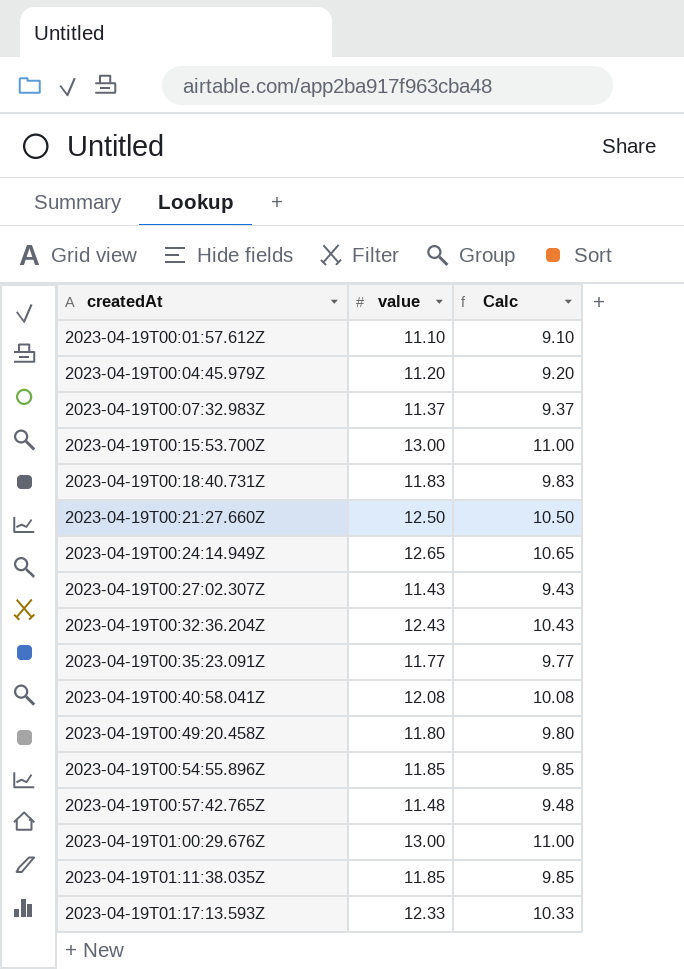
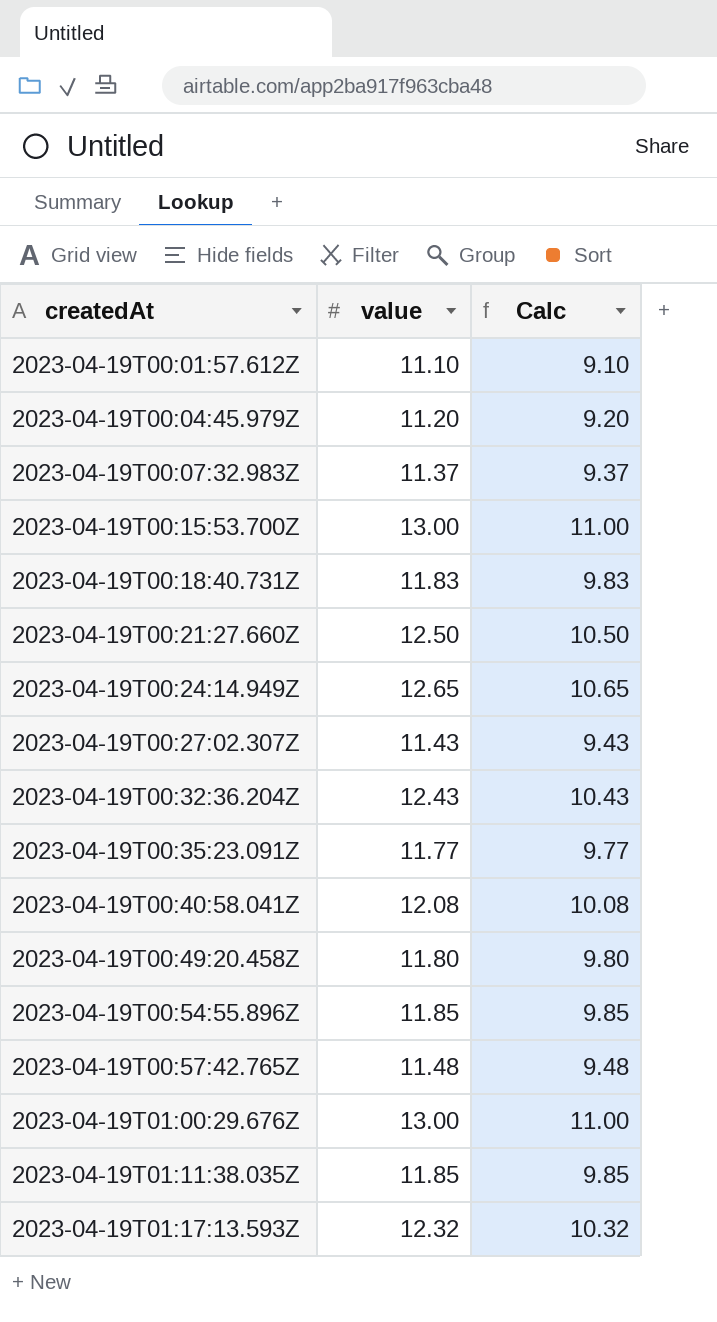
2023-04-19T01:17:13.593Z | value: 12.33 -> 12.32
2023-04-19T01:17:13.593Z | Calc: 10.33 -> 10.32

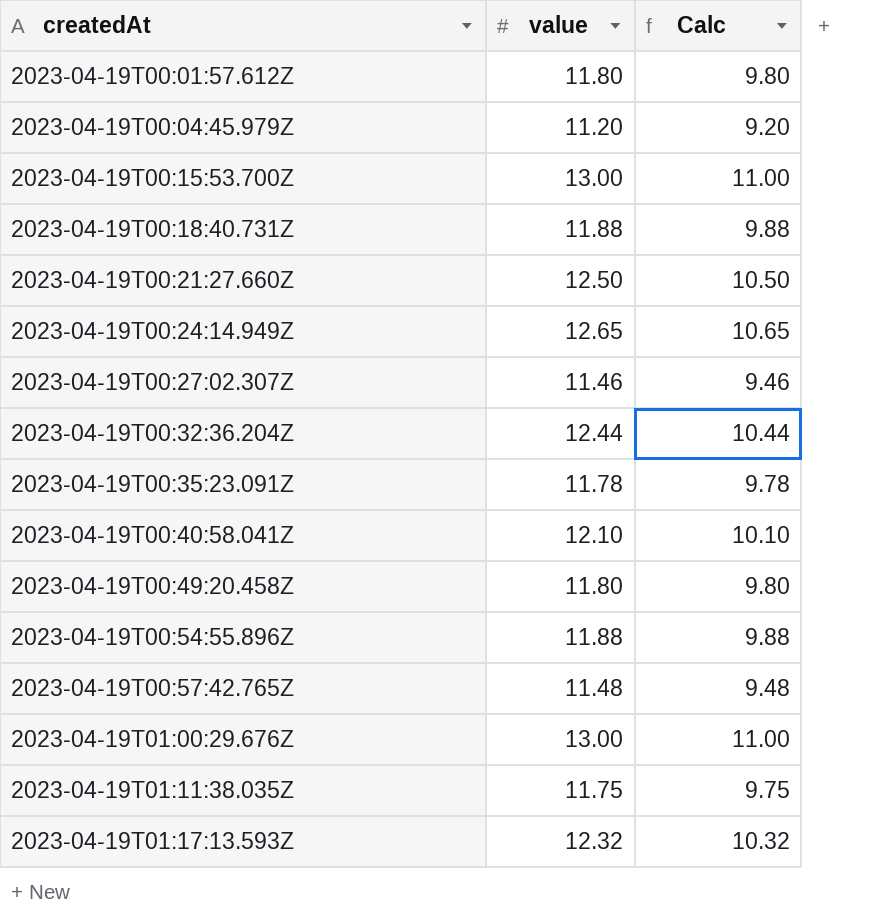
row 2023-04-19T00:07:32.983Z: 11.37 | 9.37 -> none
2023-04-19T00:01:57.612Z | value: 11.10 -> 11.80
2023-04-19T00:01:57.612Z | Calc: 9.10 -> 9.80
2023-04-19T00:18:40.731Z | value: 11.83 -> 11.88
2023-04-19T00:18:40.731Z | Calc: 9.83 -> 9.88
2023-04-19T00:27:02.307Z | value: 11.43 -> 11.46
2023-04-19T00:27:02.307Z | Calc: 9.43 -> 9.46
2023-04-19T00:32:36.204Z | value: 12.43 -> 12.44
2023-04-19T00:32:36.204Z | Calc: 10.43 -> 10.44
2023-04-19T00:35:23.091Z | value: 11.77 -> 11.78
2023-04-19T00:35:23.091Z | Calc: 9.77 -> 9.78
2023-04-19T00:40:58.041Z | value: 12.08 -> 12.10
2023-04-19T00:40:58.041Z | Calc: 10.08 -> 10.10
2023-04-19T00:54:55.896Z | value: 11.85 -> 11.88
2023-04-19T00:54:55.896Z | Calc: 9.85 -> 9.88
2023-04-19T01:11:38.035Z | value: 11.85 -> 11.75
2023-04-19T01:11:38.035Z | Calc: 9.85 -> 9.75

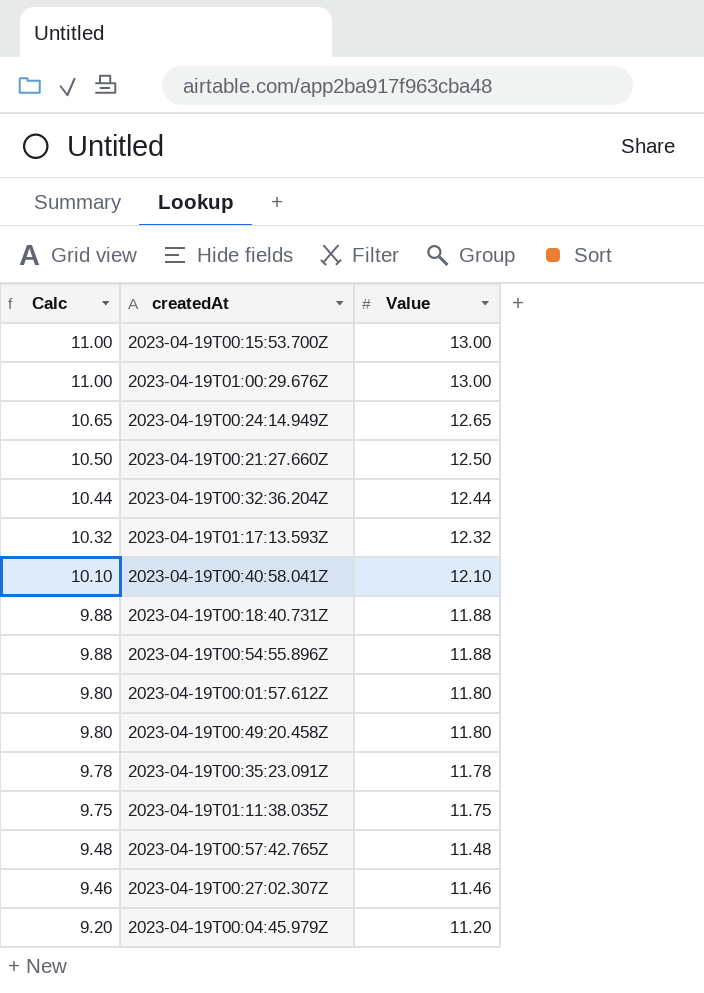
row order: createdAt ascending -> Calc descending
column Calc | position: 3 -> 1
column name: value -> Value

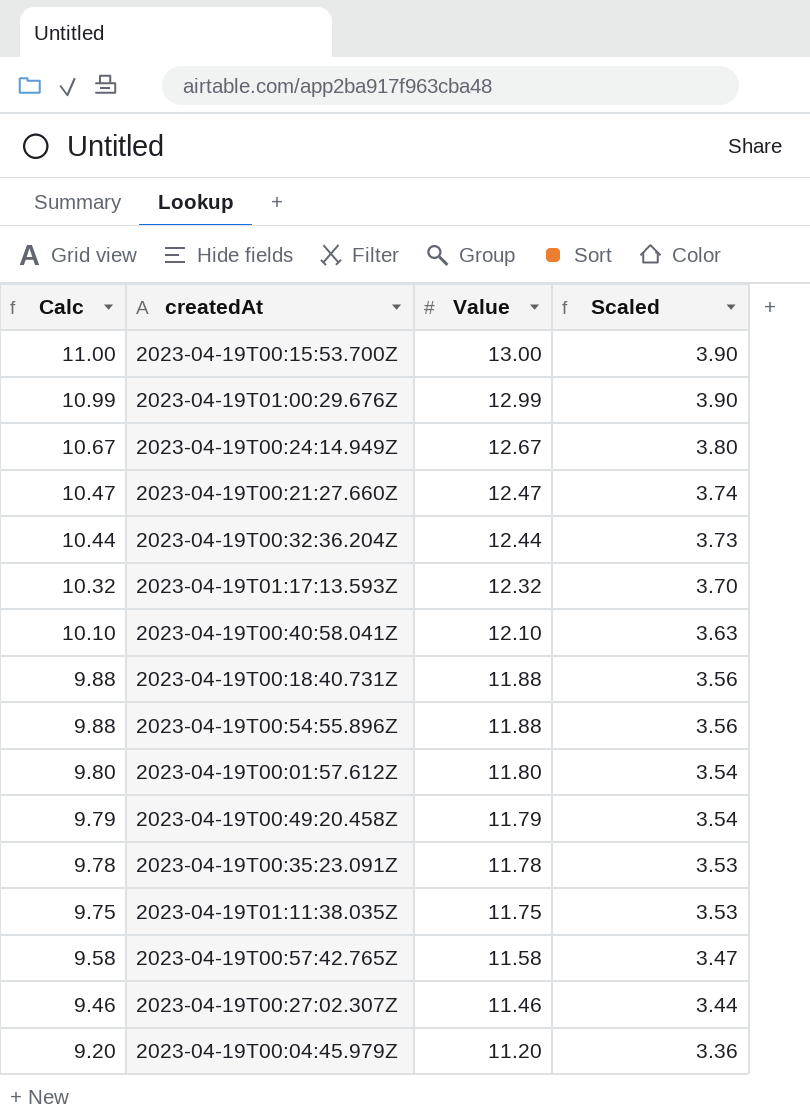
column Scaled | formula: none -> [Value] * 0.3
2023-04-19T01:00:29.676Z | Calc: 11.00 -> 10.99
2023-04-19T01:00:29.676Z | Value: 13.00 -> 12.99
2023-04-19T00:24:14.949Z | Calc: 10.65 -> 10.67
2023-04-19T00:24:14.949Z | Value: 12.65 -> 12.67
2023-04-19T00:21:27.660Z | Calc: 10.50 -> 10.47
2023-04-19T00:21:27.660Z | Value: 12.50 -> 12.47
2023-04-19T00:49:20.458Z | Calc: 9.80 -> 9.79
2023-04-19T00:49:20.458Z | Value: 11.80 -> 11.79
2023-04-19T00:57:42.765Z | Calc: 9.48 -> 9.58
2023-04-19T00:57:42.765Z | Value: 11.48 -> 11.58

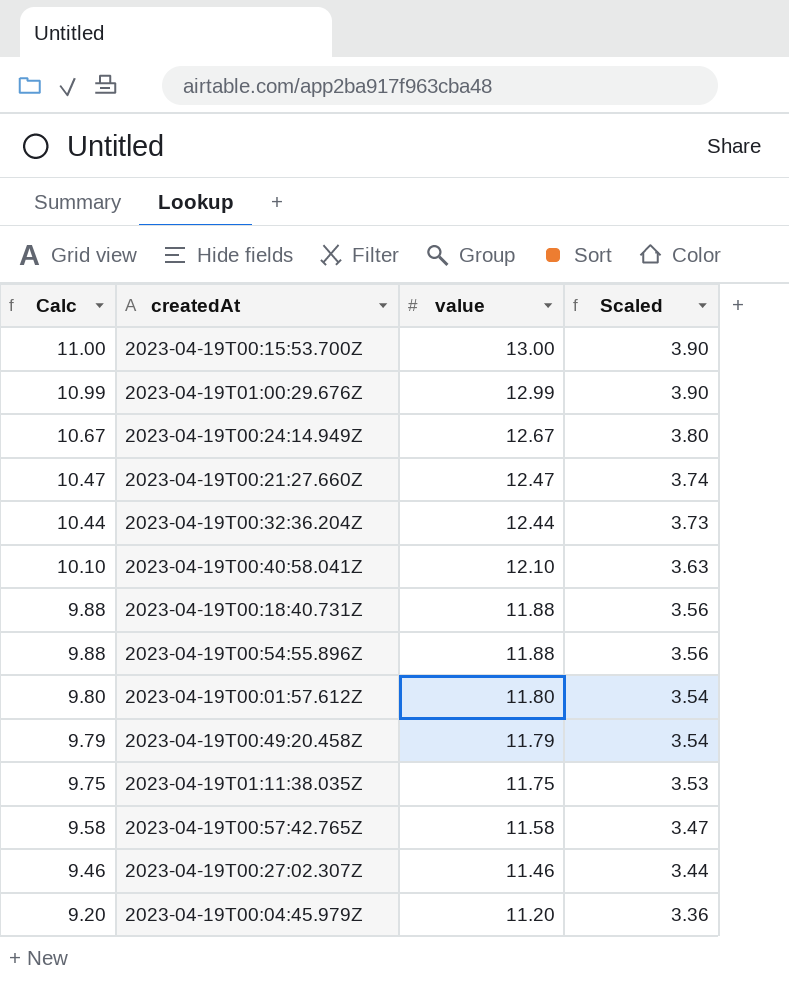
column name: Value -> value
row 2023-04-19T01:17:13.593Z: 10.32 | 12.32 | 3.70 -> none
row 2023-04-19T00:35:23.091Z: 9.78 | 11.78 | 3.53 -> none

